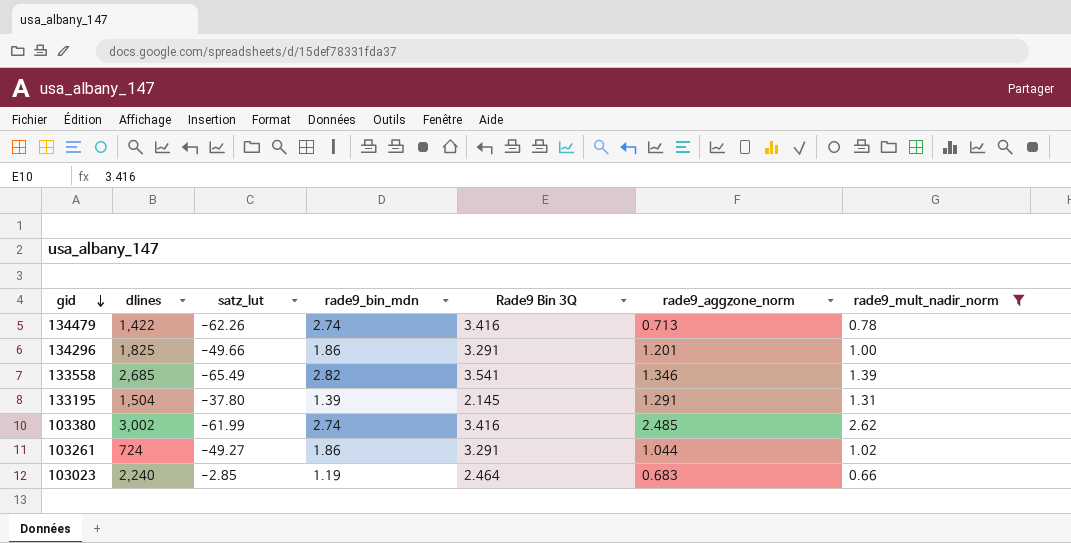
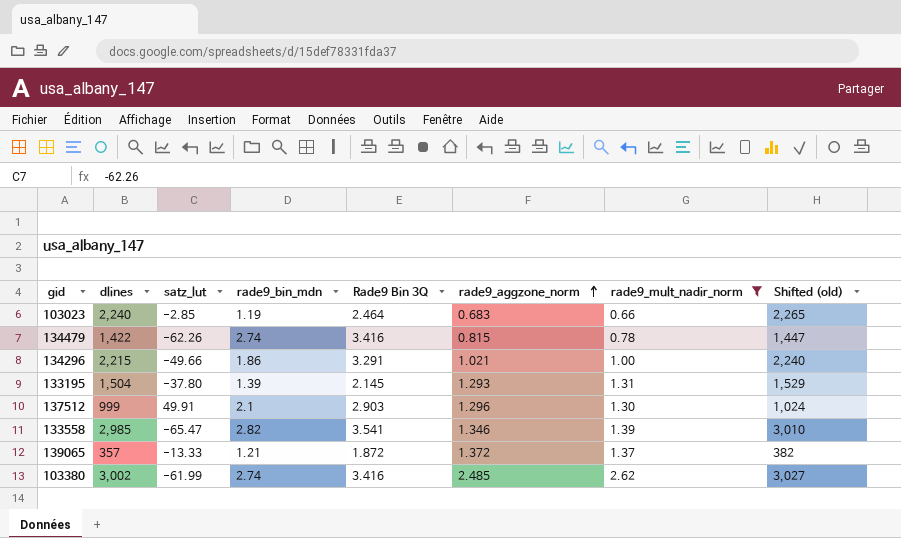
row order: gid descending -> rade9_aggzone_norm ascending
column Shifted (old) | formula: none -> [dlines] + 25
row 103261: 724 | -49.27 | 1.86 | 3.291 | 1.044 | 1.02 -> none
134479 | rade9_aggzone_norm: 0.713 -> 0.815
134296 | dlines: 1,825 -> 2,215
134296 | rade9_aggzone_norm: 1.201 -> 1.021
133195 | rade9_aggzone_norm: 1.291 -> 1.293
row 137512: none -> 999 | 49.91 | 2.1 | 2.903 | 1.296 | 1.30 | 1,024
133558 | dlines: 2,685 -> 2,985
133558 | satz_lut: -65.49 -> -65.47
row 139065: none -> 357 | -13.33 | 1.21 | 1.872 | 1.372 | 1.37 | 382

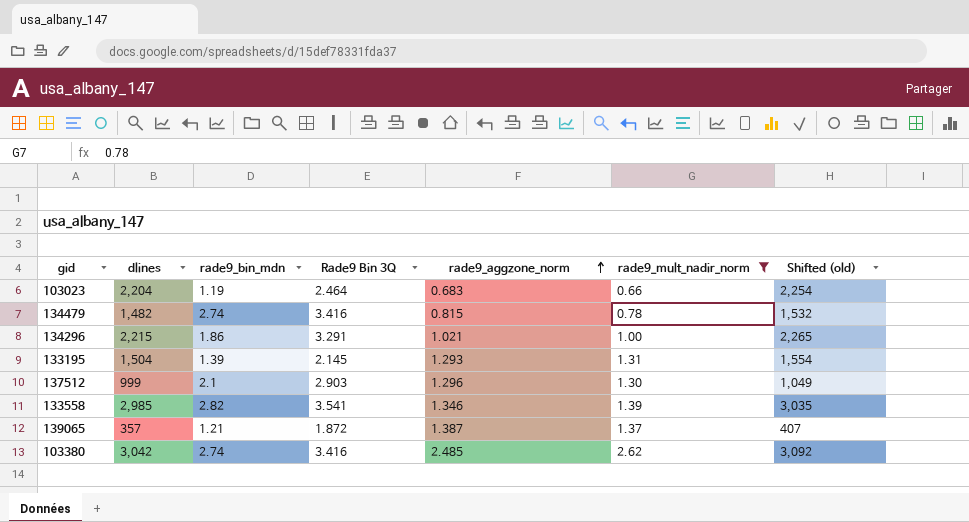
column satz_lut | position: 3 -> none
column Shifted (old) | formula: [dlines] + 25 -> [dlines] + 50
103023 | dlines: 2,240 -> 2,204
134479 | dlines: 1,422 -> 1,482
139065 | rade9_aggzone_norm: 1.372 -> 1.387
103380 | dlines: 3,002 -> 3,042

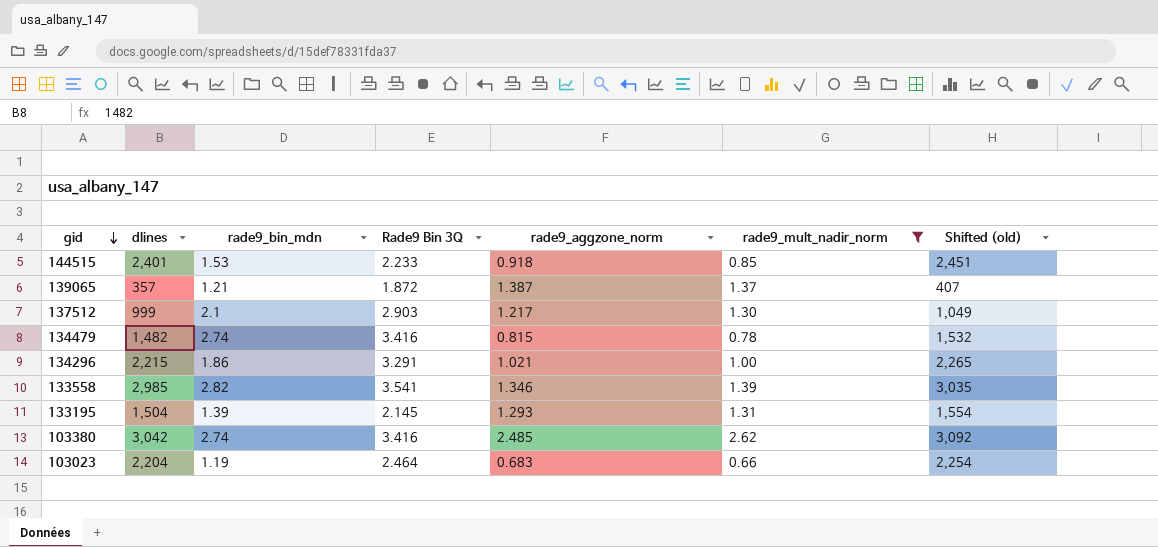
row order: rade9_aggzone_norm ascending -> gid descending
row 144515: none -> 2,401 | 1.53 | 2.233 | 0.918 | 0.85 | 2,451
137512 | rade9_aggzone_norm: 1.296 -> 1.217

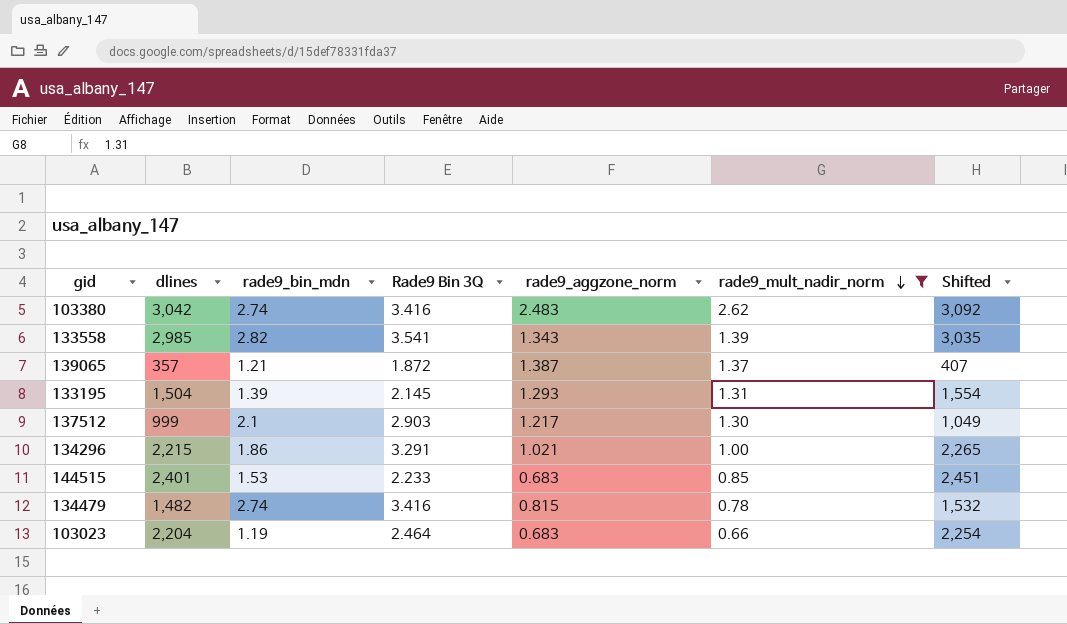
row order: gid descending -> rade9_mult_nadir_norm descending
column name: Shifted (old) -> Shifted
103380 | rade9_aggzone_norm: 2.485 -> 2.483
133558 | rade9_aggzone_norm: 1.346 -> 1.343
144515 | rade9_aggzone_norm: 0.918 -> 0.683

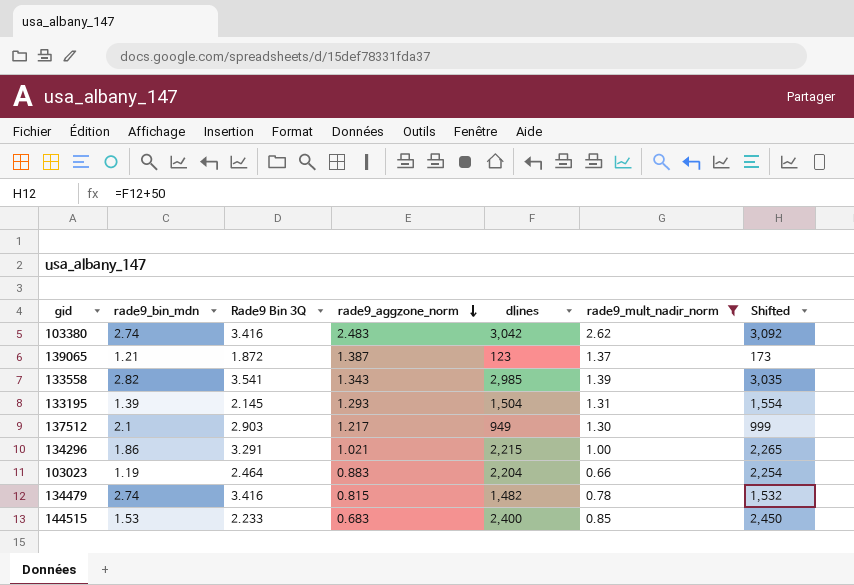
row order: rade9_mult_nadir_norm descending -> rade9_aggzone_norm descending
column dlines | position: 2 -> 5
139065 | dlines: 357 -> 123
139065 | Shifted: 407 -> 173
137512 | dlines: 999 -> 949
137512 | Shifted: 1,049 -> 999
103023 | rade9_aggzone_norm: 0.683 -> 0.883
144515 | dlines: 2,401 -> 2,400
144515 | Shifted: 2,451 -> 2,450

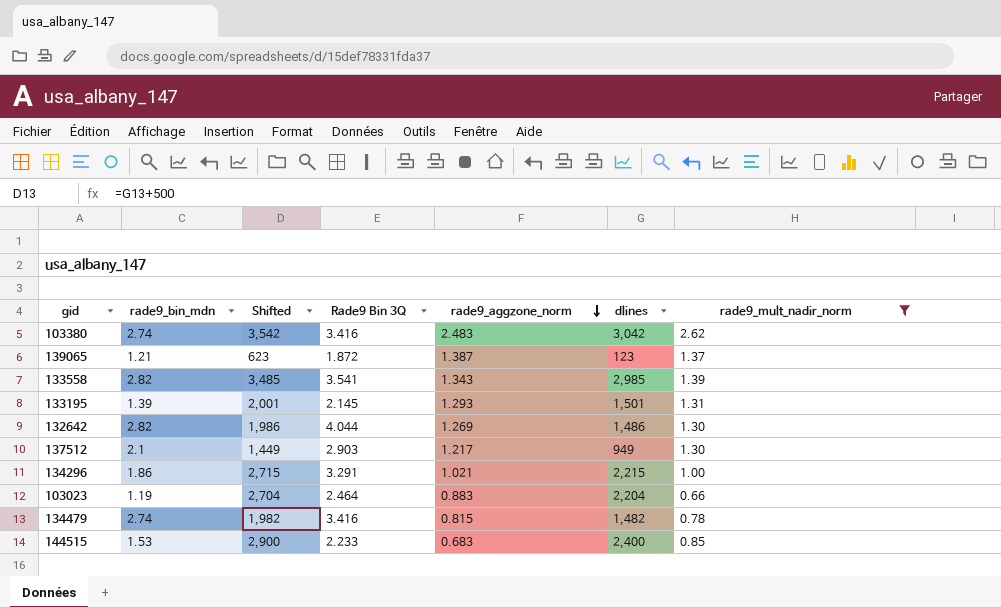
column Shifted | formula: [dlines] + 50 -> [dlines] + 500
column Shifted | position: 7 -> 3
133195 | dlines: 1,504 -> 1,501
row 132642: none -> 2.82 | 1,986 | 4.044 | 1.269 | 1,486 | 1.30

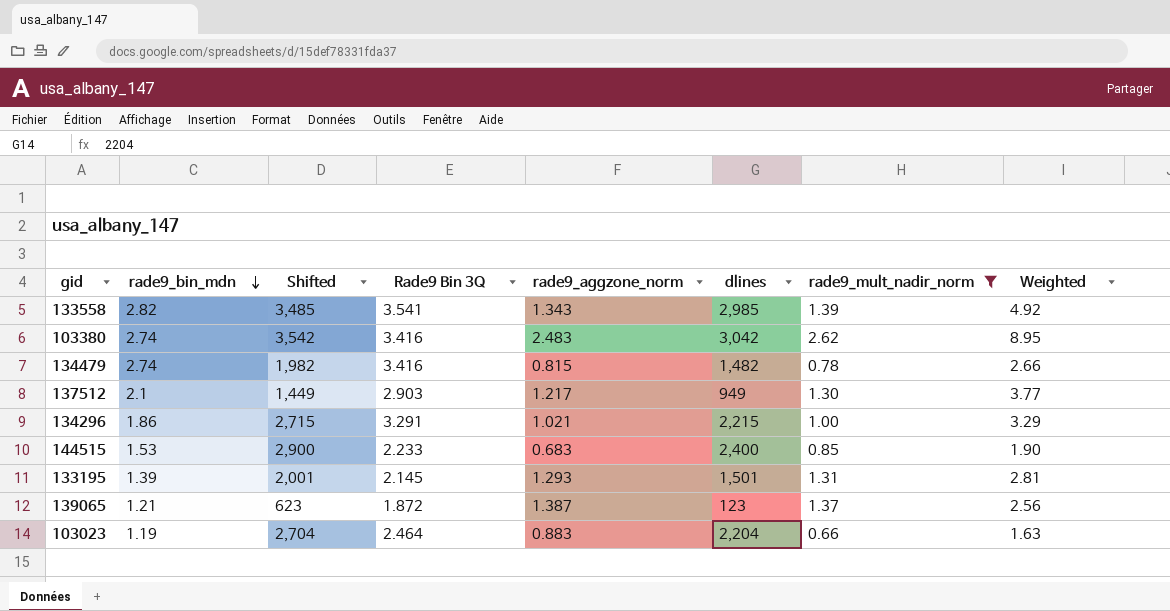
row order: rade9_aggzone_norm descending -> rade9_bin_mdn descending
column Weighted | formula: none -> [Rade9 Bin 3Q] * [rade9_mult_nadir_norm]
row 132642: 2.82 | 1,986 | 4.044 | 1.269 | 1,486 | 1.30 -> none

